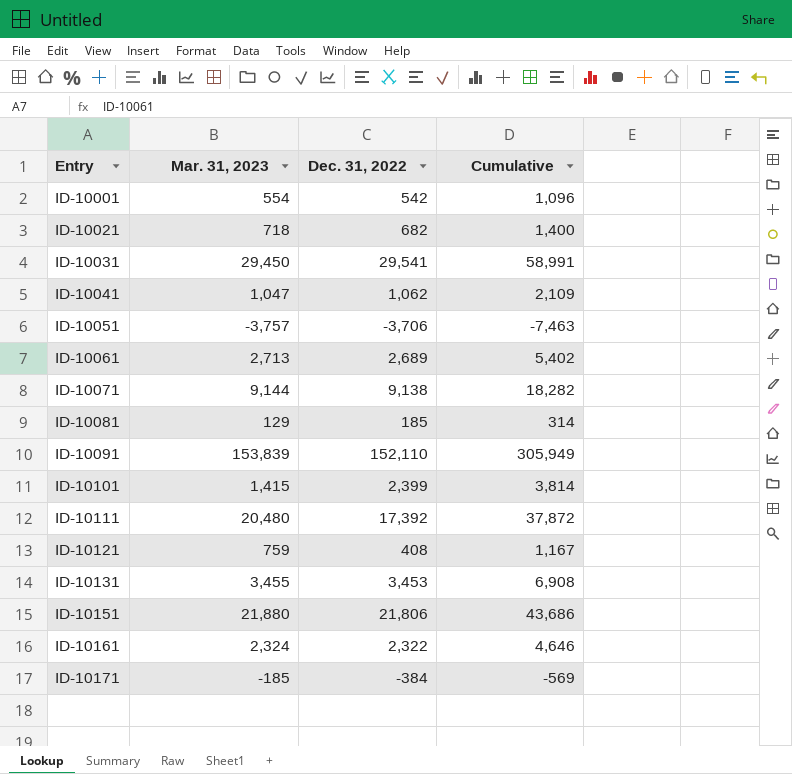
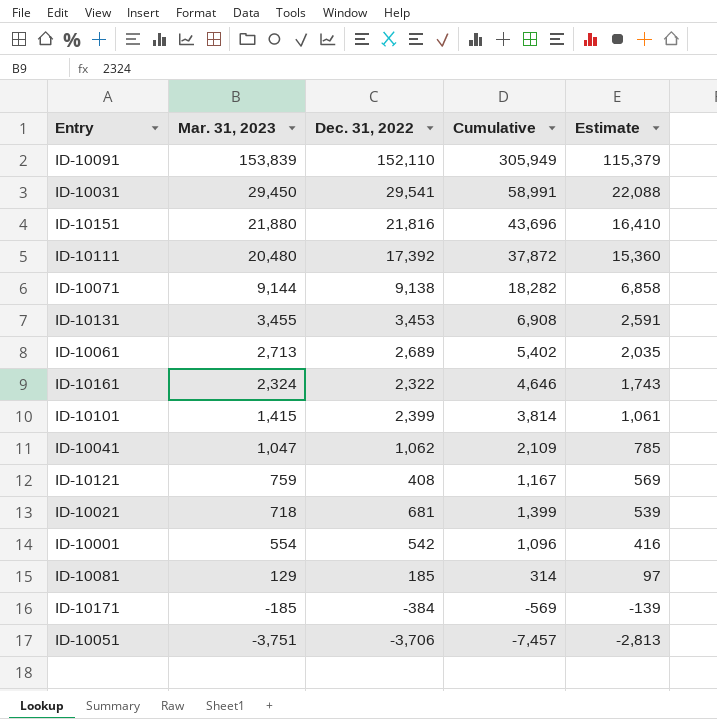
row order: Entry ascending -> Mar. 31, 2023 descending
column Estimate | formula: none -> [Mar. 31, 2023] * 0.75
ID-10151 | Dec. 31, 2022: 21,806 -> 21,816
ID-10151 | Cumulative: 43,686 -> 43,696
ID-10021 | Dec. 31, 2022: 682 -> 681
ID-10021 | Cumulative: 1,400 -> 1,399
ID-10051 | Mar. 31, 2023: -3,757 -> -3,751
ID-10051 | Cumulative: -7,463 -> -7,457

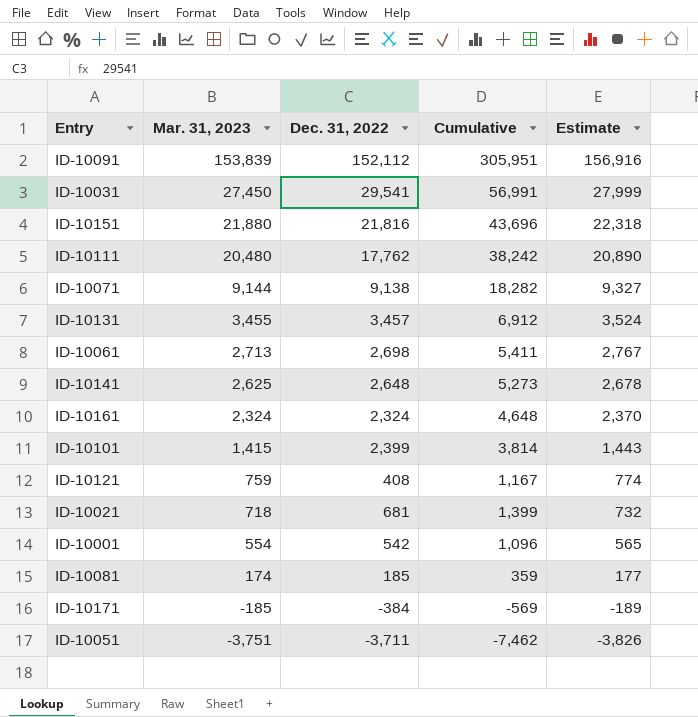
column Estimate | formula: [Mar. 31, 2023] * 0.75 -> [Mar. 31, 2023] * 1.02
row ID-10041: 1,047 | 1,062 | 2,109 | 785 -> none
ID-10091 | Dec. 31, 2022: 152,110 -> 152,112
ID-10091 | Cumulative: 305,949 -> 305,951
ID-10031 | Mar. 31, 2023: 29,450 -> 27,450
ID-10031 | Cumulative: 58,991 -> 56,991
ID-10111 | Dec. 31, 2022: 17,392 -> 17,762
ID-10111 | Cumulative: 37,872 -> 38,242
ID-10131 | Dec. 31, 2022: 3,453 -> 3,457
ID-10131 | Cumulative: 6,908 -> 6,912
ID-10061 | Dec. 31, 2022: 2,689 -> 2,698
ID-10061 | Cumulative: 5,402 -> 5,411
row ID-10141: none -> 2,625 | 2,648 | 5,273 | 2,678
ID-10161 | Dec. 31, 2022: 2,322 -> 2,324
ID-10161 | Cumulative: 4,646 -> 4,648
ID-10081 | Mar. 31, 2023: 129 -> 174
ID-10081 | Cumulative: 314 -> 359
ID-10051 | Dec. 31, 2022: -3,706 -> -3,711
ID-10051 | Cumulative: -7,457 -> -7,462

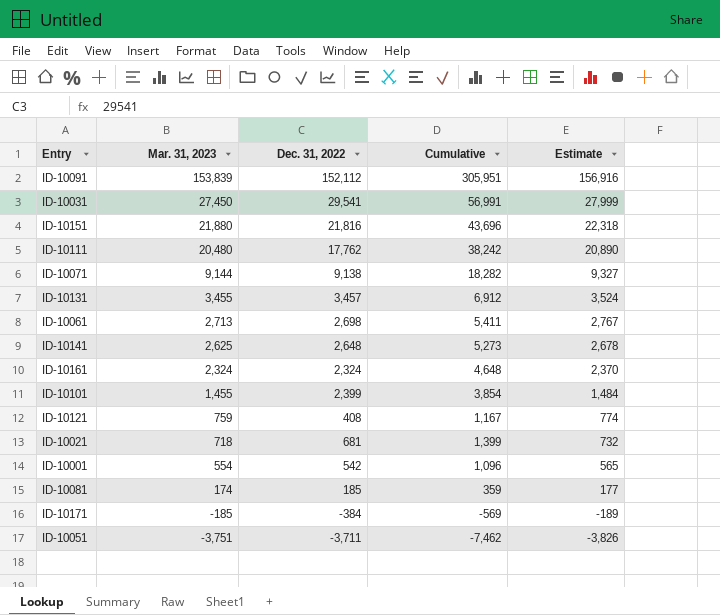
ID-10101 | Mar. 31, 2023: 1,415 -> 1,455
ID-10101 | Cumulative: 3,814 -> 3,854
ID-10101 | Estimate: 1,443 -> 1,484

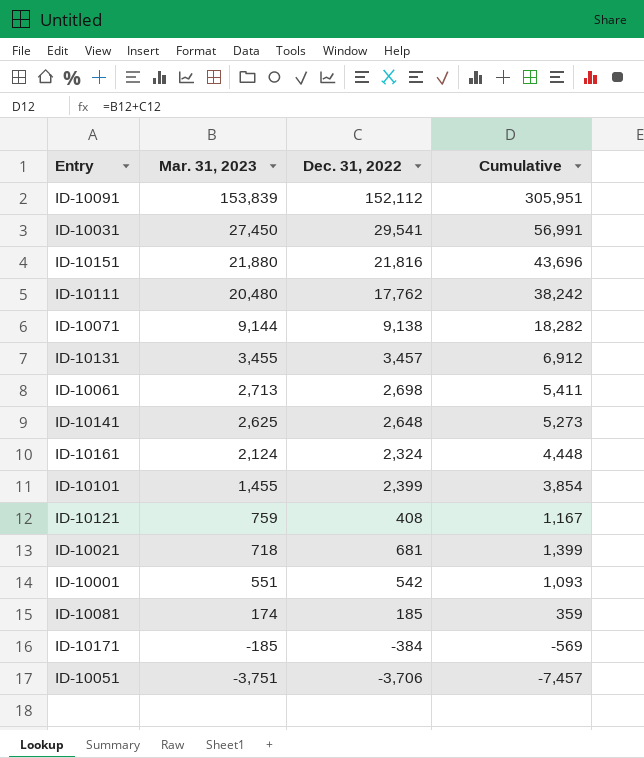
column Estimate | formula: [Mar. 31, 2023] * 1.02 -> none
ID-10161 | Mar. 31, 2023: 2,324 -> 2,124
ID-10161 | Cumulative: 4,648 -> 4,448
ID-10001 | Mar. 31, 2023: 554 -> 551
ID-10001 | Cumulative: 1,096 -> 1,093
ID-10051 | Dec. 31, 2022: -3,711 -> -3,706
ID-10051 | Cumulative: -7,462 -> -7,457

